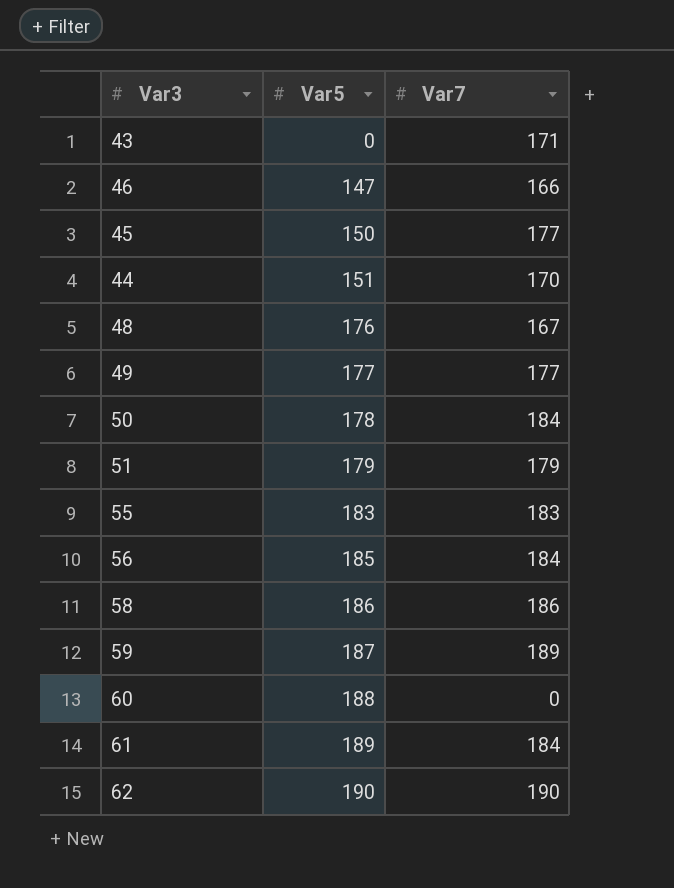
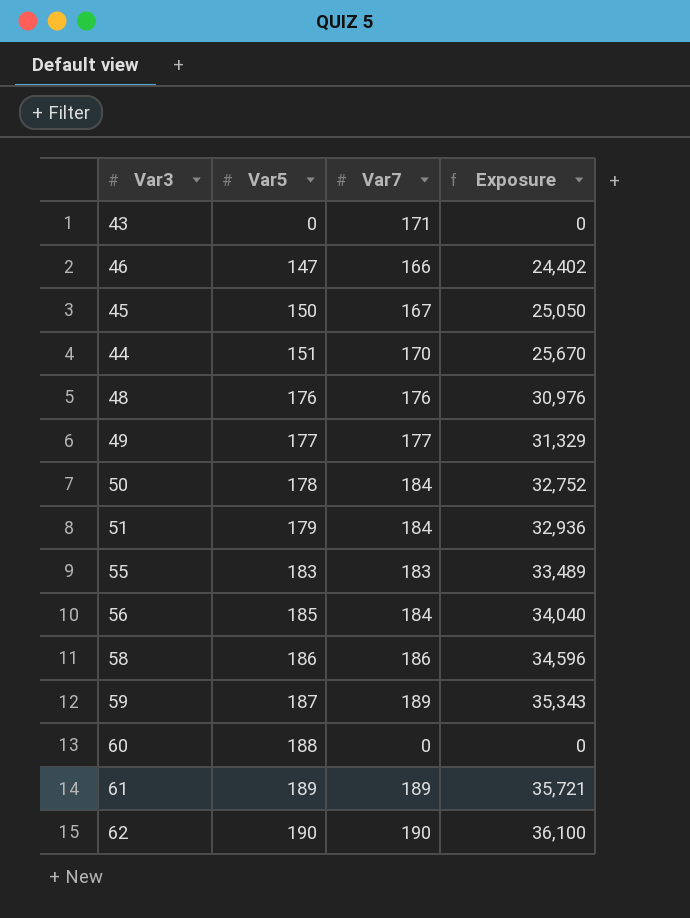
column Exposure | formula: none -> [Var5] * [Var7]
45 | Var7: 177 -> 167
48 | Var7: 167 -> 176
51 | Var7: 179 -> 184
61 | Var7: 184 -> 189

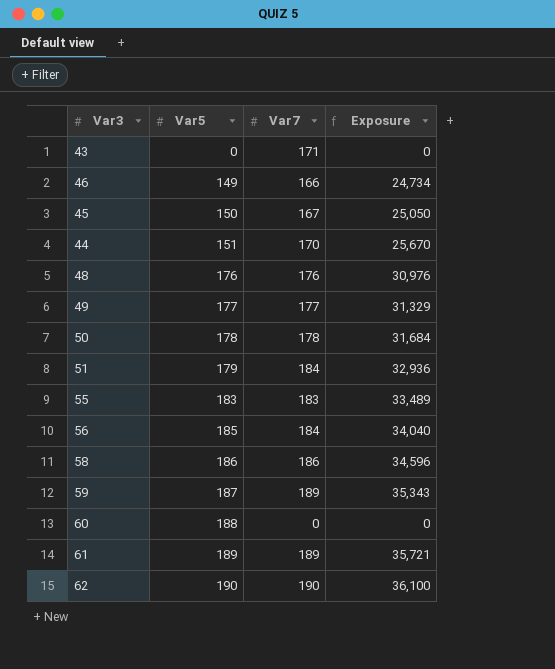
46 | Var5: 147 -> 149
46 | Exposure: 24,402 -> 24,734
50 | Var7: 184 -> 178
50 | Exposure: 32,752 -> 31,684

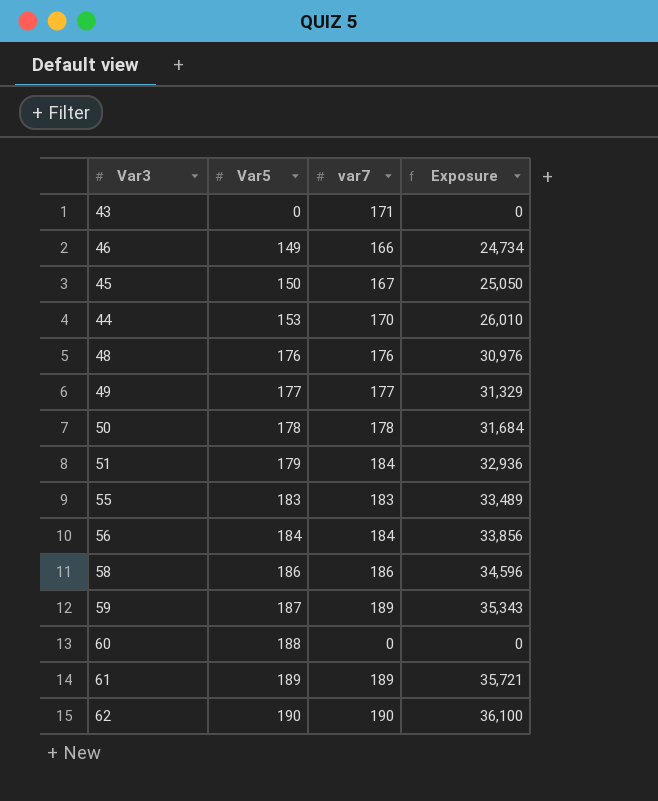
column name: Var7 -> var7
44 | Var5: 151 -> 153
44 | Exposure: 25,670 -> 26,010
56 | Var5: 185 -> 184
56 | Exposure: 34,040 -> 33,856

